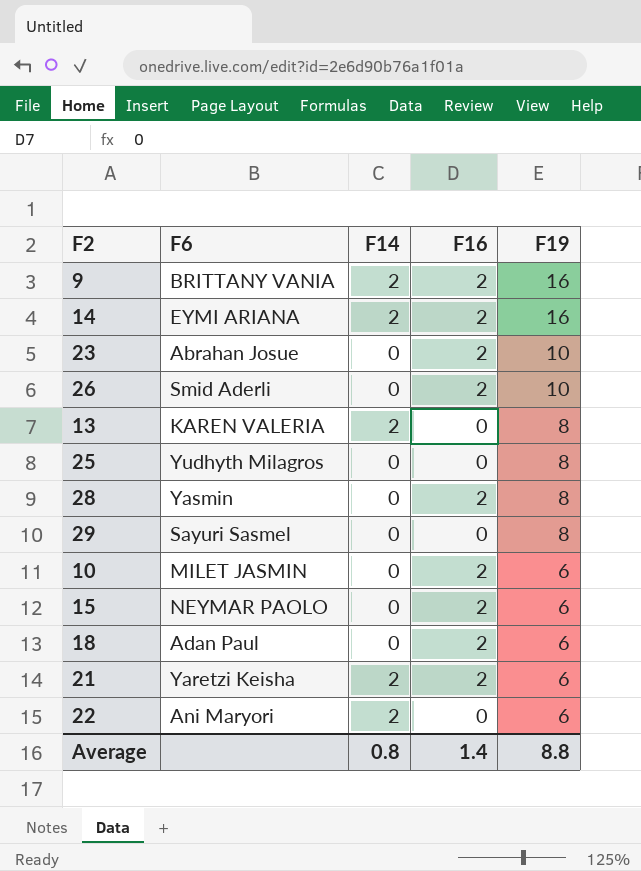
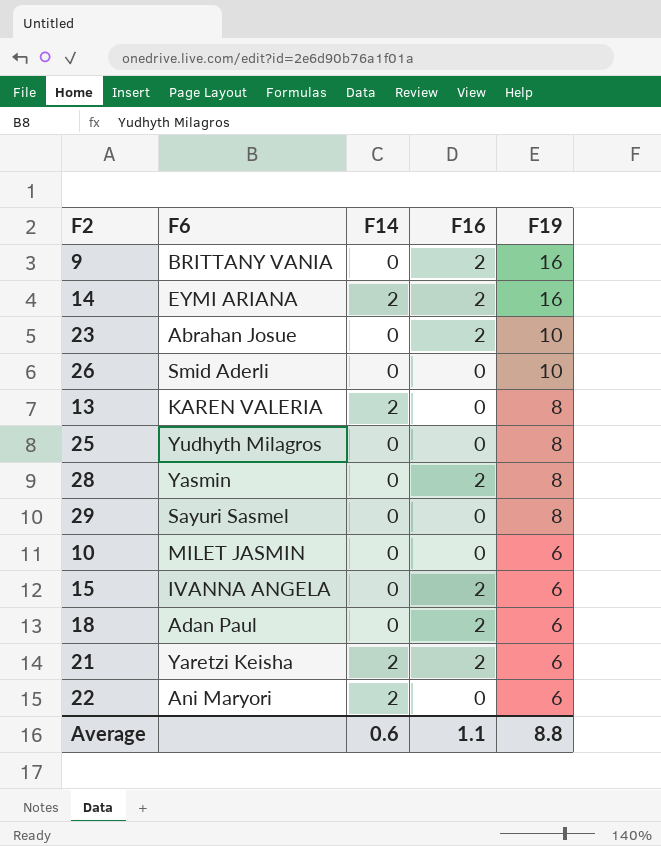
9 | F14: 2 -> 0
26 | F16: 2 -> 0
10 | F16: 2 -> 0
15 | F6: NEYMAR PAOLO -> IVANNA ANGELA
Average | F14: 0.8 -> 0.6
Average | F16: 1.4 -> 1.1

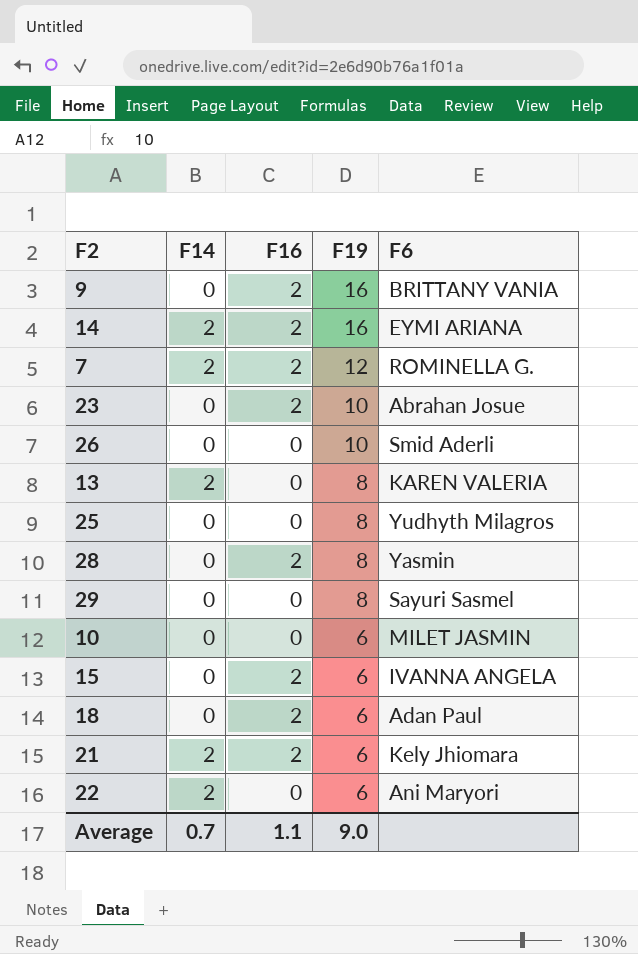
column F6 | position: 2 -> 5
row 7: none -> 2 | 2 | 12 | ROMINELLA G.
21 | F6: Yaretzi Keisha -> Kely Jhiomara
Average | F14: 0.6 -> 0.7
Average | F19: 8.8 -> 9.0

